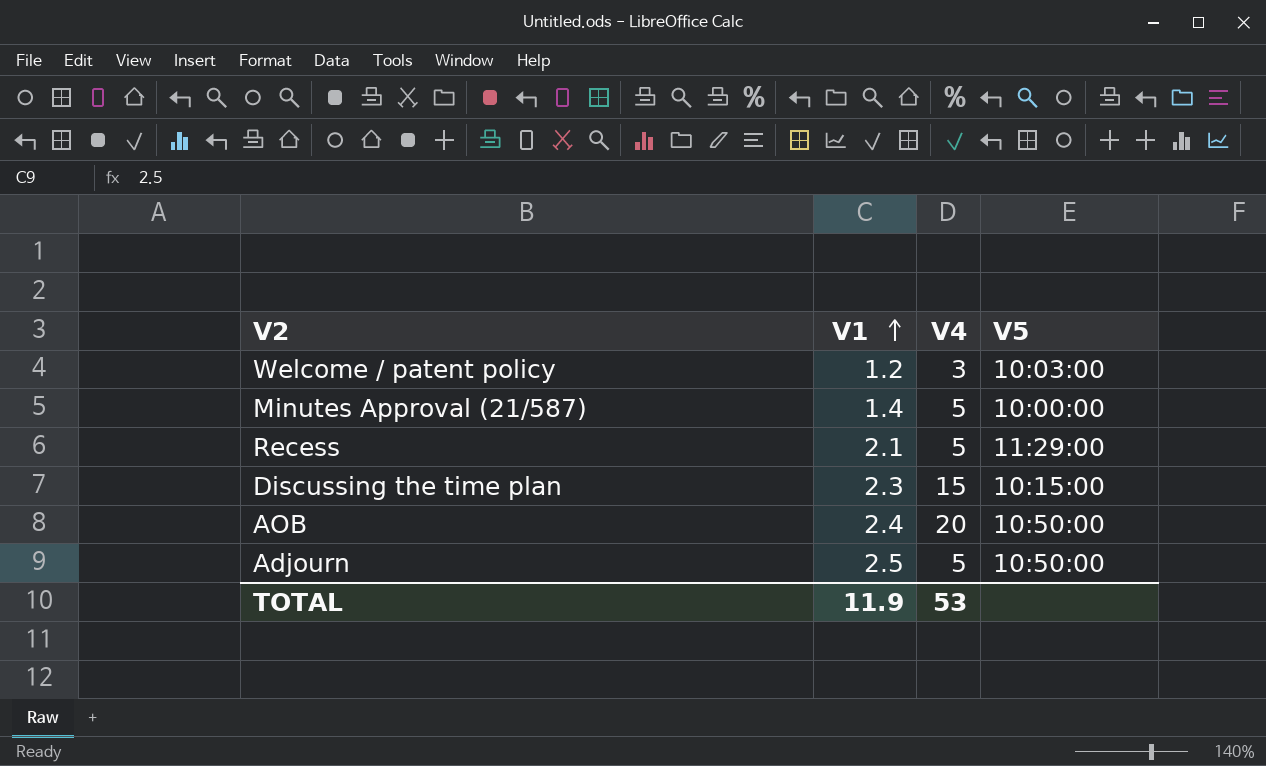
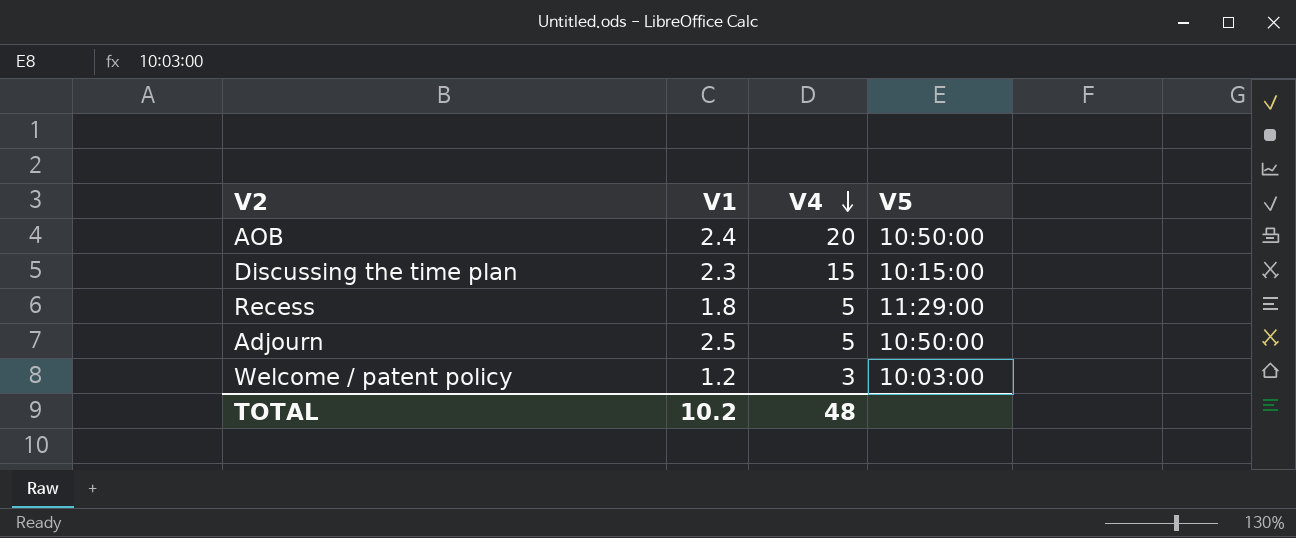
row order: V1 ascending -> V4 descending
row Minutes Approval (21/587): 1.4 | 5 | 10:00:00 -> none
Recess | V1: 2.1 -> 1.8
TOTAL | V1: 11.9 -> 10.2
TOTAL | V4: 53 -> 48

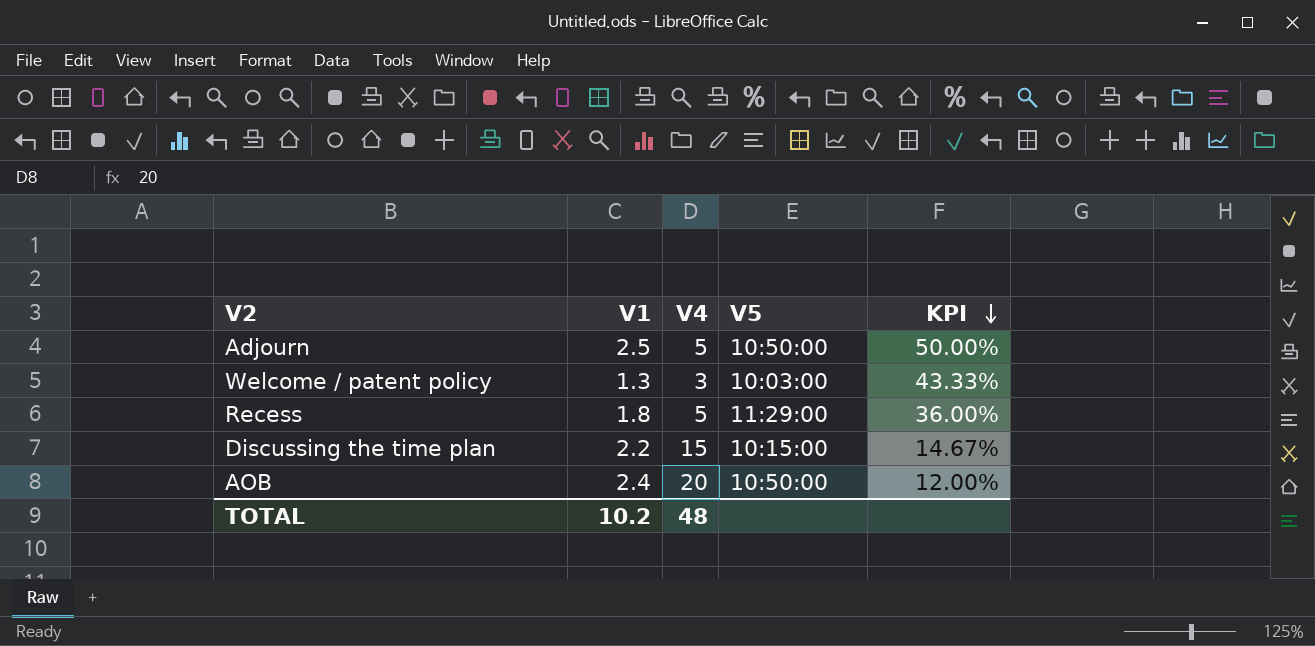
row order: V4 descending -> KPI descending
column KPI | formula: none -> [V1] / [V4]
Welcome / patent policy | V1: 1.2 -> 1.3
Discussing the time plan | V1: 2.3 -> 2.2

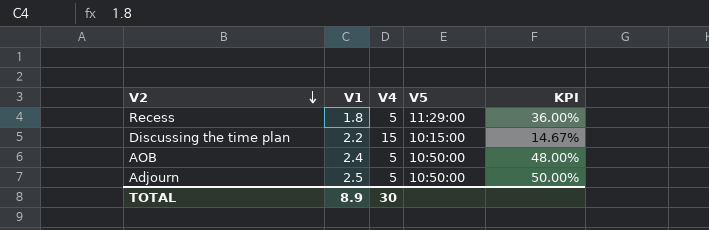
row order: KPI descending -> V2 descending
row Welcome / patent policy: 1.3 | 3 | 10:03:00 | 43.33% -> none
AOB | V4: 20 -> 5
AOB | KPI: 12.00% -> 48.00%
TOTAL | V1: 10.2 -> 8.9
TOTAL | V4: 48 -> 30

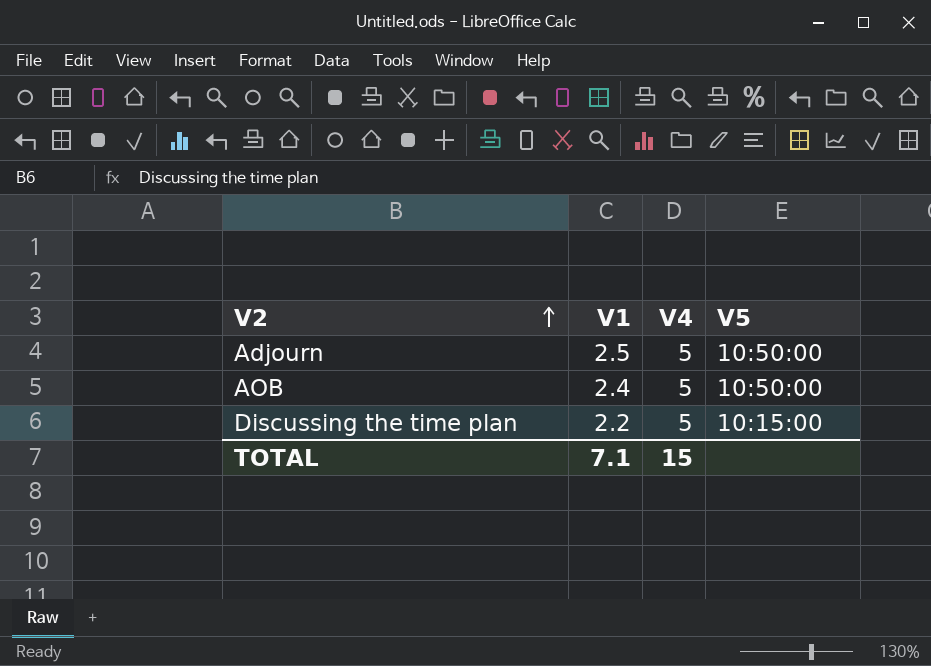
row order: V2 descending -> V2 ascending
column KPI | formula: [V1] / [V4] -> none
row Recess: 1.8 | 5 | 11:29:00 | 36.00% -> none
Discussing the time plan | V4: 15 -> 5
TOTAL | V1: 8.9 -> 7.1
TOTAL | V4: 30 -> 15

